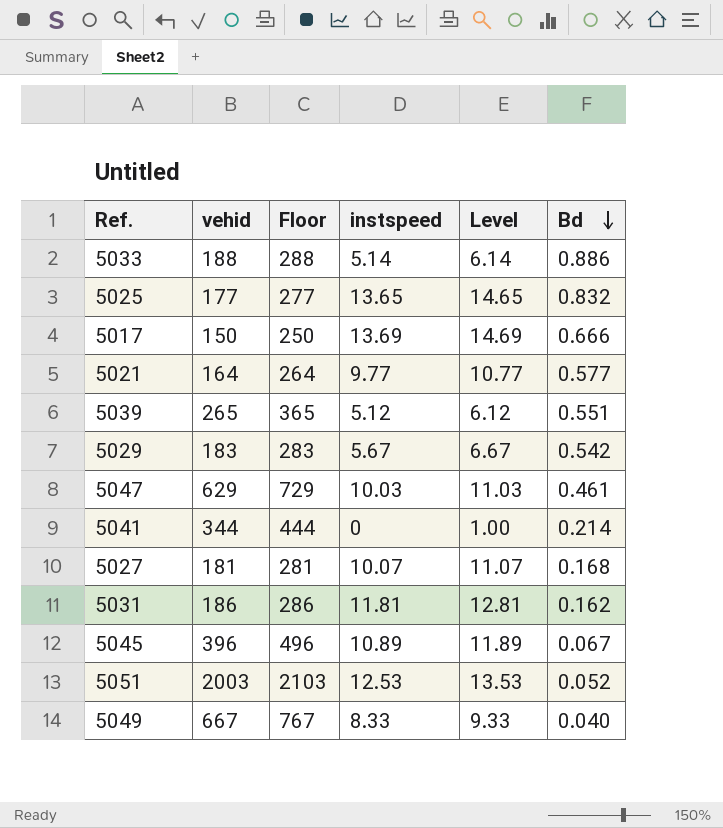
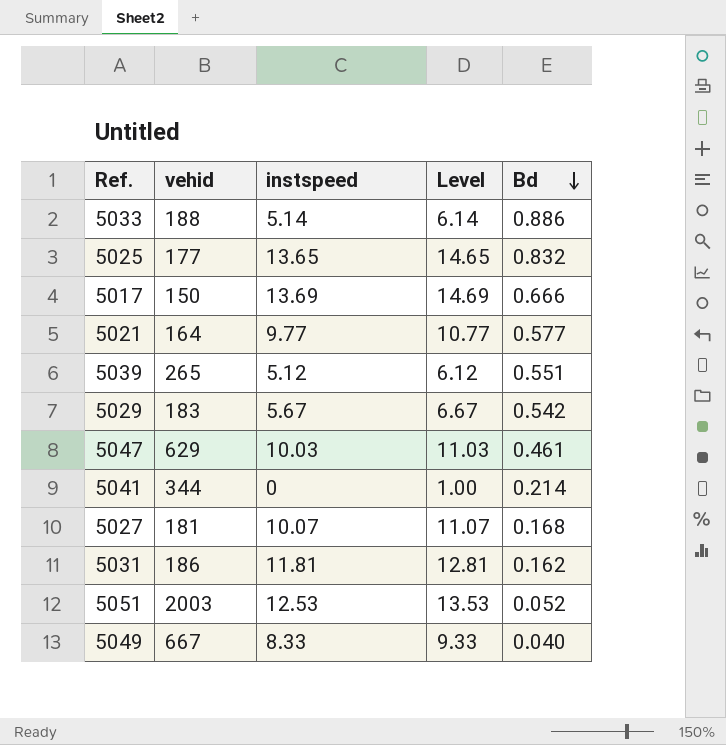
column Floor | formula: [vehid] + 100 -> none
row 5045: 396 | 496 | 10.89 | 11.89 | 0.067 -> none

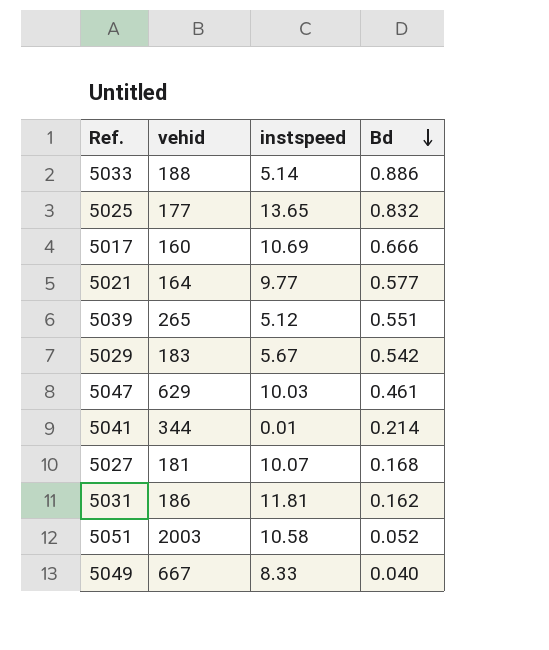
column Level | formula: [instspeed] + 1 -> none
5017 | vehid: 150 -> 160
5017 | instspeed: 13.69 -> 10.69
5041 | instspeed: 0 -> 0.01
5051 | instspeed: 12.53 -> 10.58

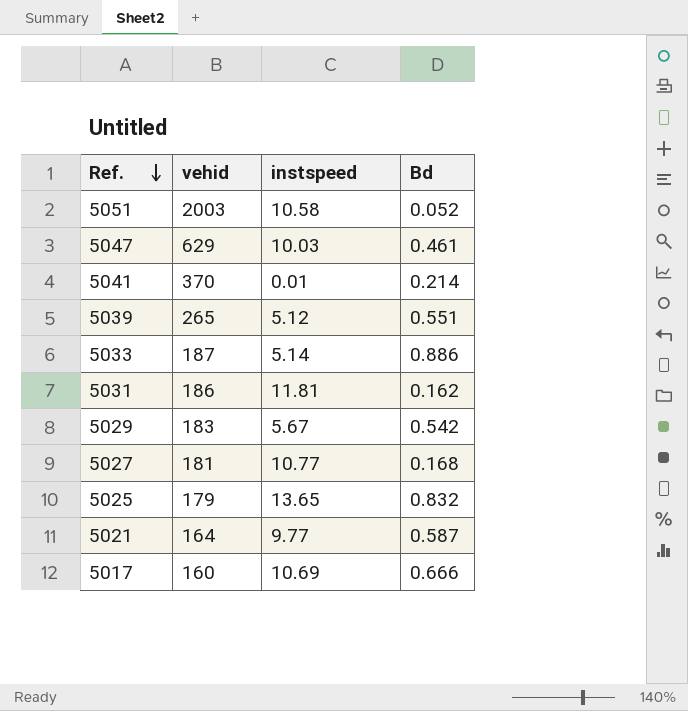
row order: Bd descending -> Ref. descending
row 5049: 667 | 8.33 | 0.040 -> none
5041 | vehid: 344 -> 370
5033 | vehid: 188 -> 187
5027 | instspeed: 10.07 -> 10.77
5025 | vehid: 177 -> 179
5021 | Bd: 0.577 -> 0.587

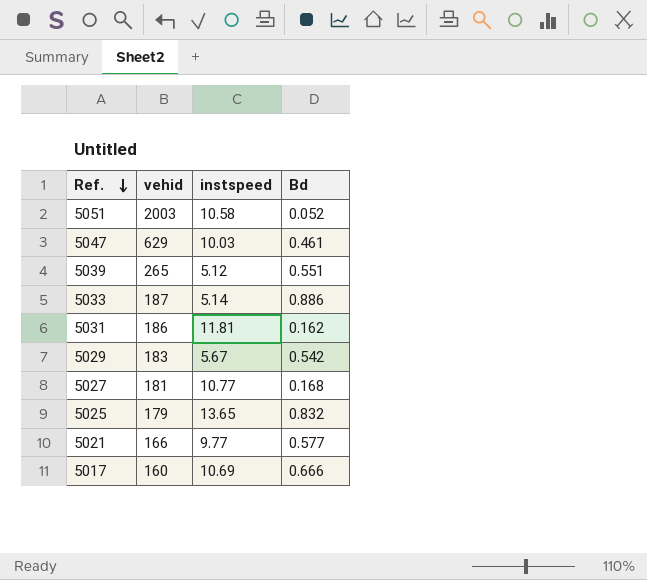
row 5041: 370 | 0.01 | 0.214 -> none
5021 | vehid: 164 -> 166
5021 | Bd: 0.587 -> 0.577

